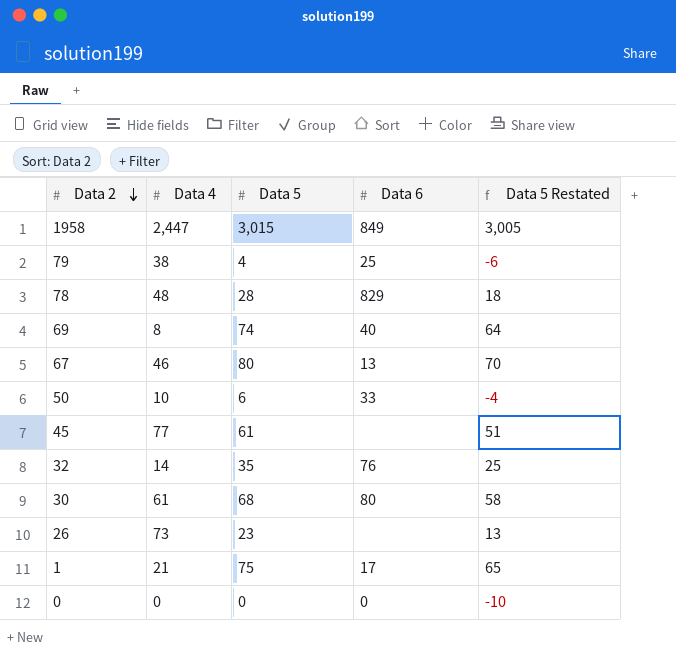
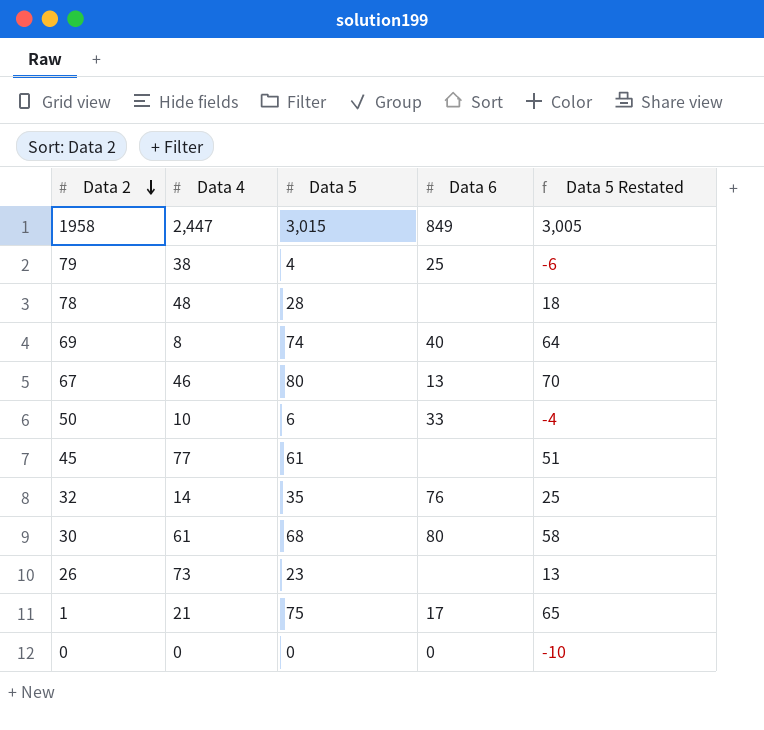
78 | Data 6: 829 -> none

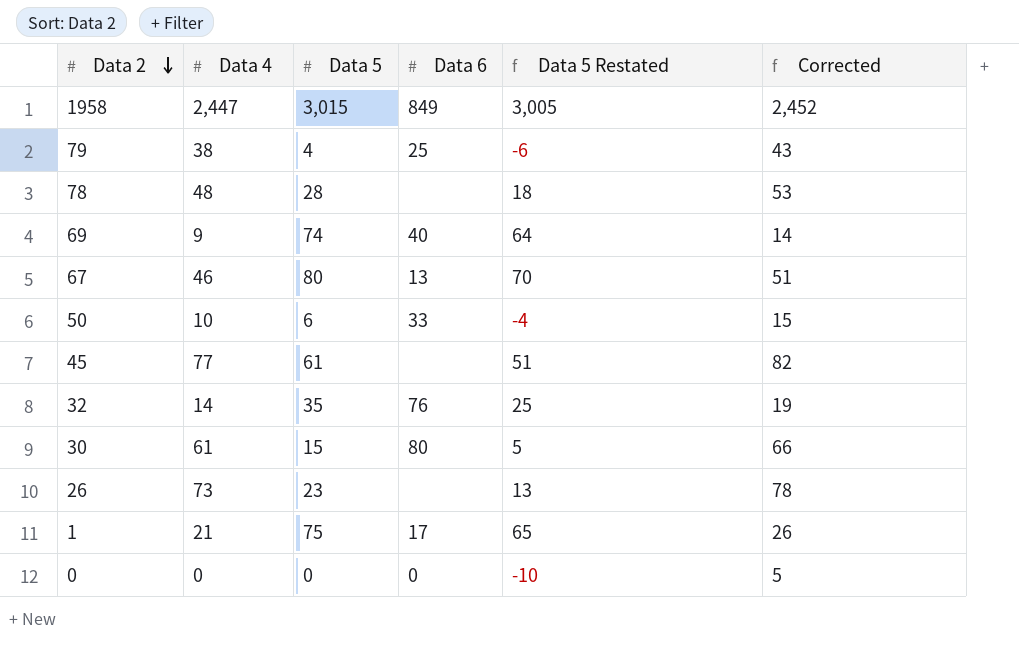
column Corrected | formula: none -> [Data 4] + 5
69 | Data 4: 8 -> 9
30 | Data 5: 68 -> 15
30 | Data 5 Restated: 58 -> 5

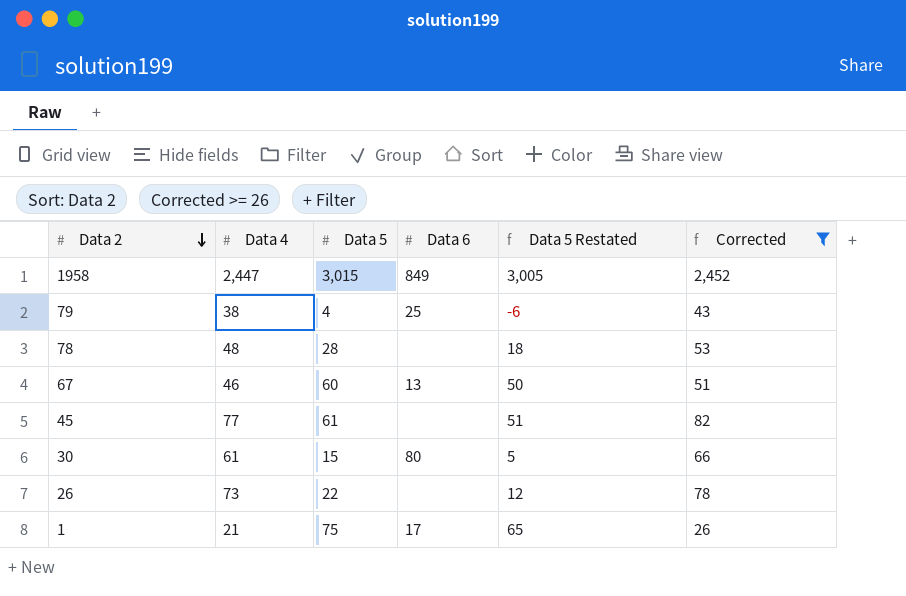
filter: none -> Corrected >= 26
67 | Data 5: 80 -> 60
67 | Data 5 Restated: 70 -> 50
26 | Data 5: 23 -> 22
26 | Data 5 Restated: 13 -> 12

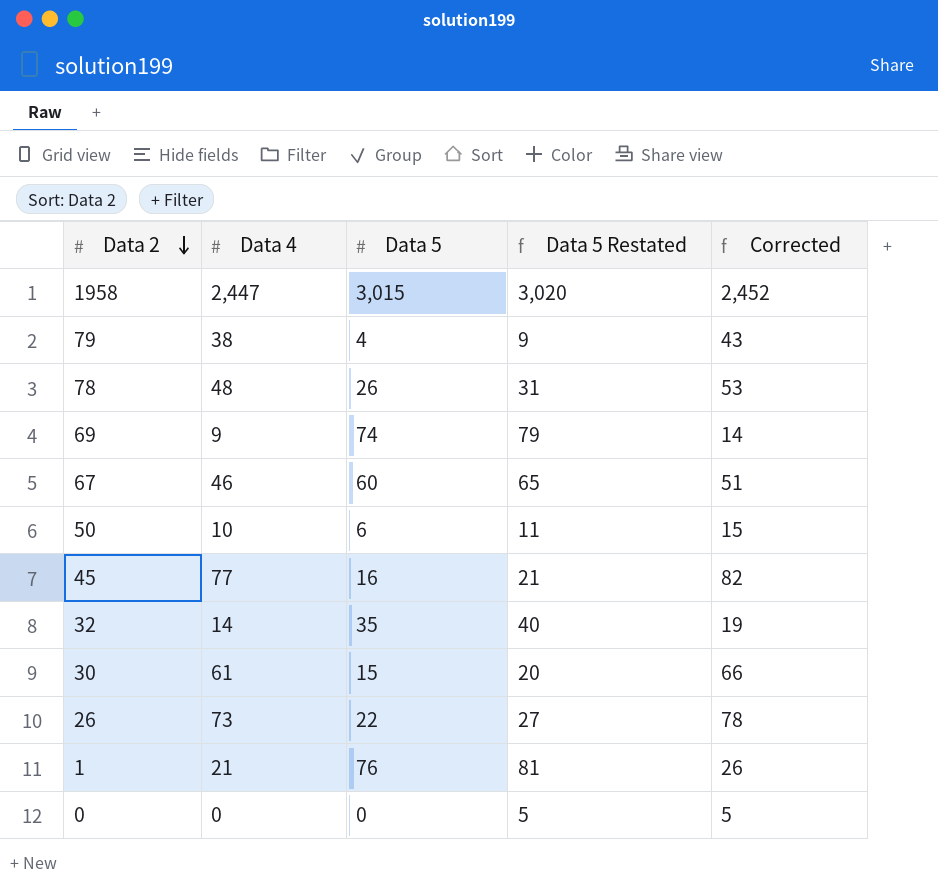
filter: Corrected >= 26 -> none
column Data 6 | position: 4 -> none
column Data 5 Restated | formula: [Data 5] - 10 -> [Data 5] + 5
78 | Data 5: 28 -> 26
45 | Data 5: 61 -> 16
1 | Data 5: 75 -> 76

